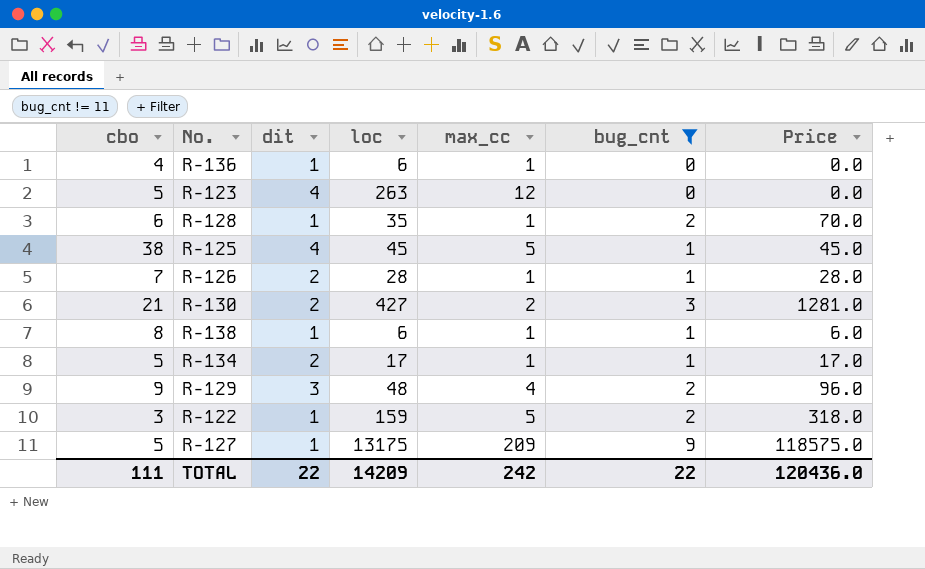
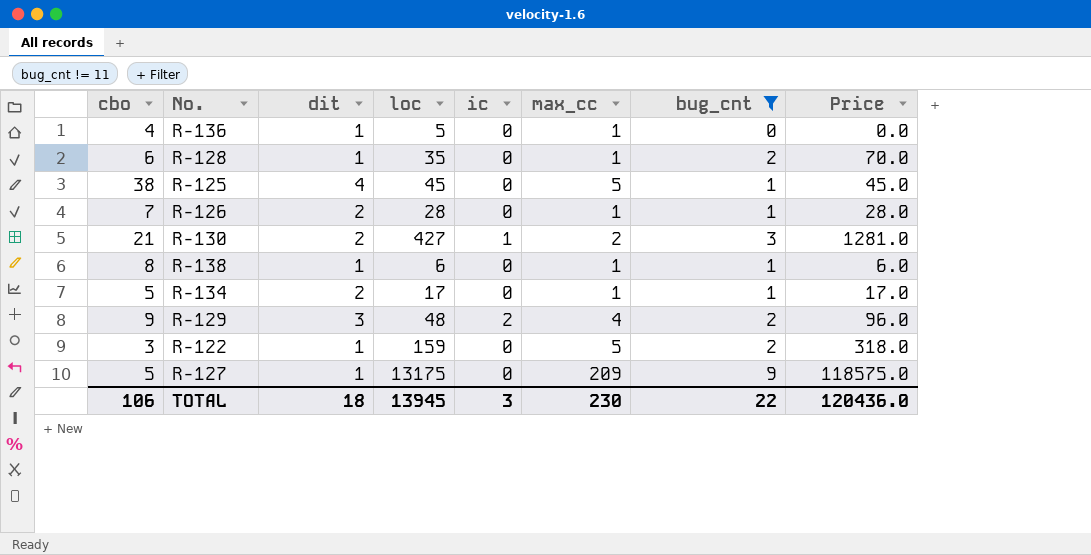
column ic | position: none -> 5
row R-123: 5 | 4 | 263 | 12 | 0 | 0.0 -> none
R-136 | loc: 6 -> 5
TOTAL | cbo: 111 -> 106
TOTAL | dit: 22 -> 18
TOTAL | loc: 14209 -> 13945
TOTAL | max_cc: 242 -> 230

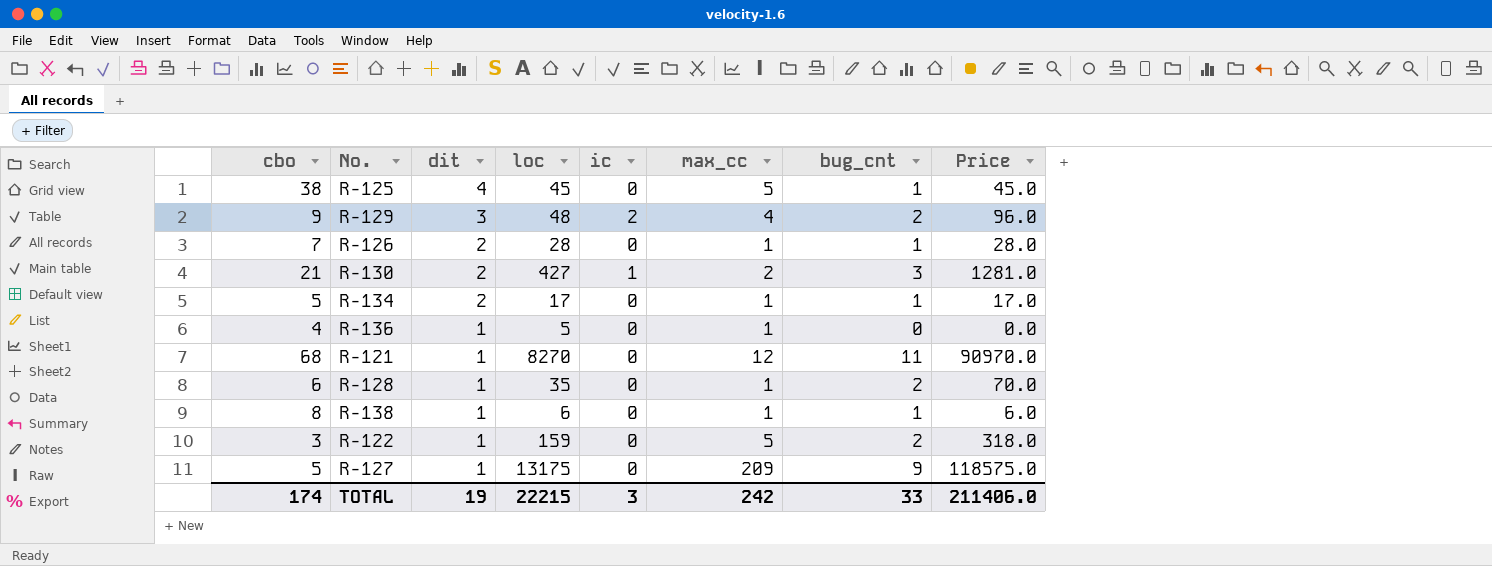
filter: bug_cnt != 11 -> none
row order: none -> dit descending
TOTAL | cbo: 106 -> 174
TOTAL | dit: 18 -> 19
TOTAL | loc: 13945 -> 22215
TOTAL | max_cc: 230 -> 242
TOTAL | bug_cnt: 22 -> 33
TOTAL | Price: 120436.0 -> 211406.0

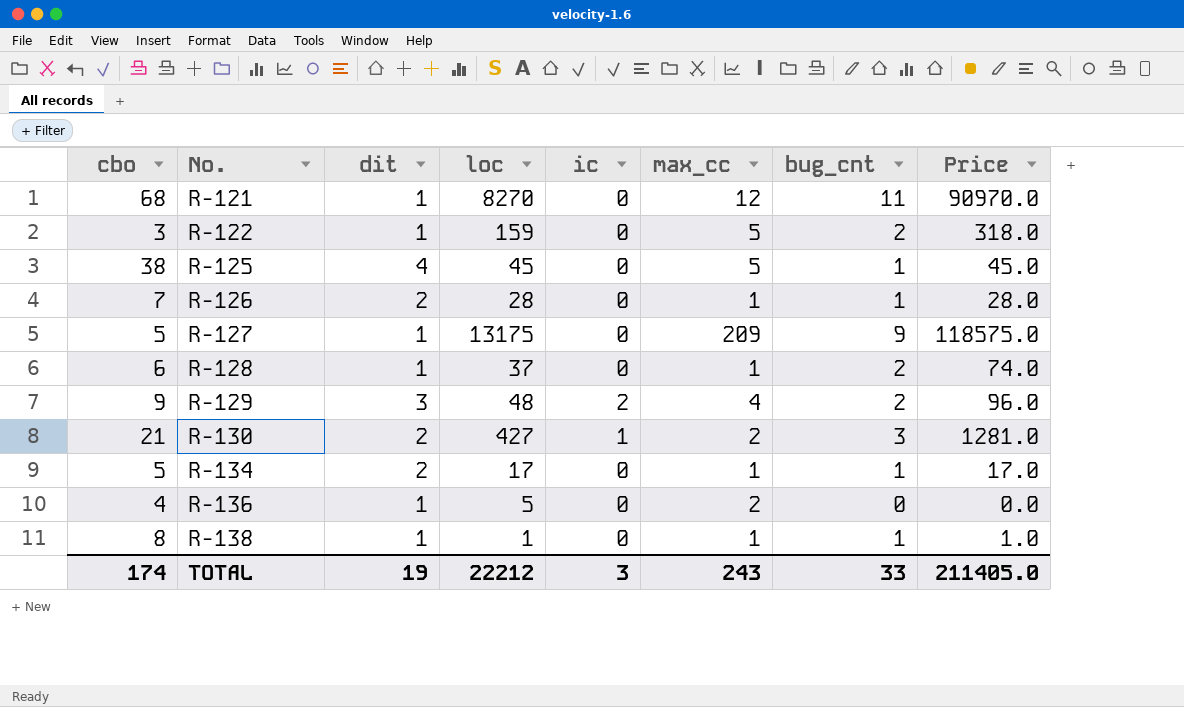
row order: dit descending -> No. ascending
R-128 | loc: 35 -> 37
R-128 | Price: 70.0 -> 74.0
R-136 | max_cc: 1 -> 2
R-138 | loc: 6 -> 1
R-138 | Price: 6.0 -> 1.0
TOTAL | loc: 22215 -> 22212
TOTAL | max_cc: 242 -> 243
TOTAL | Price: 211406.0 -> 211405.0

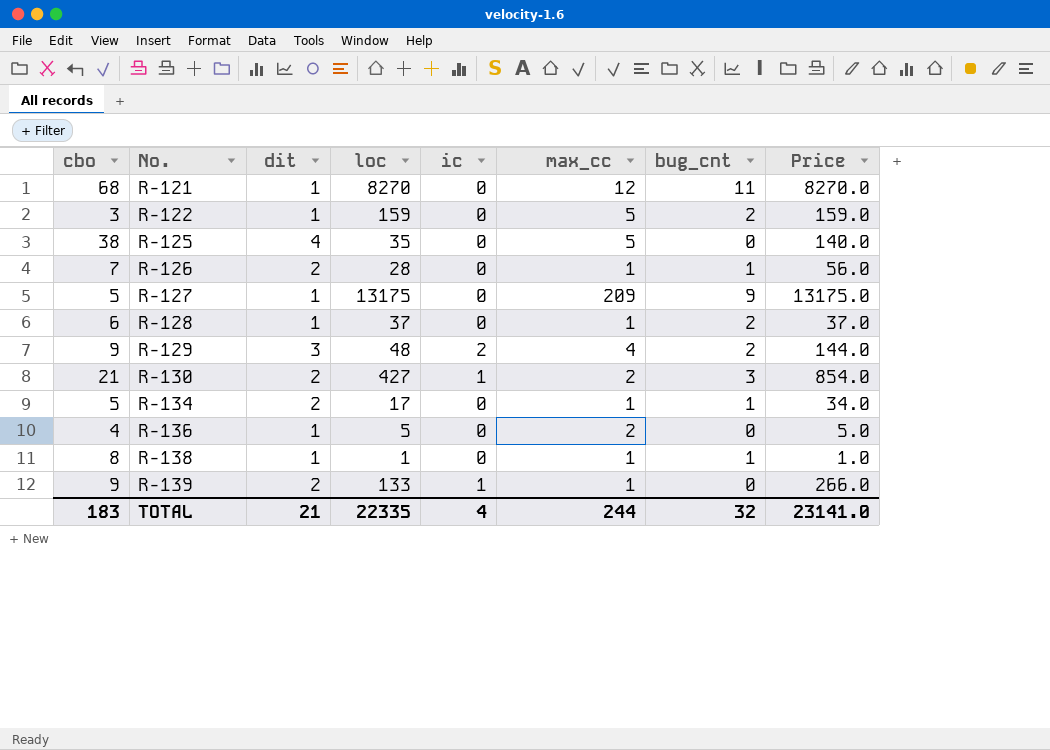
column Price | formula: [loc] * [bug_cnt] -> [dit] * [loc]
R-125 | loc: 45 -> 35
R-125 | bug_cnt: 1 -> 0
row R-139: none -> 9 | 2 | 133 | 1 | 1 | 0 | 266.0
TOTAL | cbo: 174 -> 183
TOTAL | dit: 19 -> 21
TOTAL | loc: 22212 -> 22335
TOTAL | ic: 3 -> 4
TOTAL | max_cc: 243 -> 244
TOTAL | bug_cnt: 33 -> 32
TOTAL | Price: 211405.0 -> 23141.0

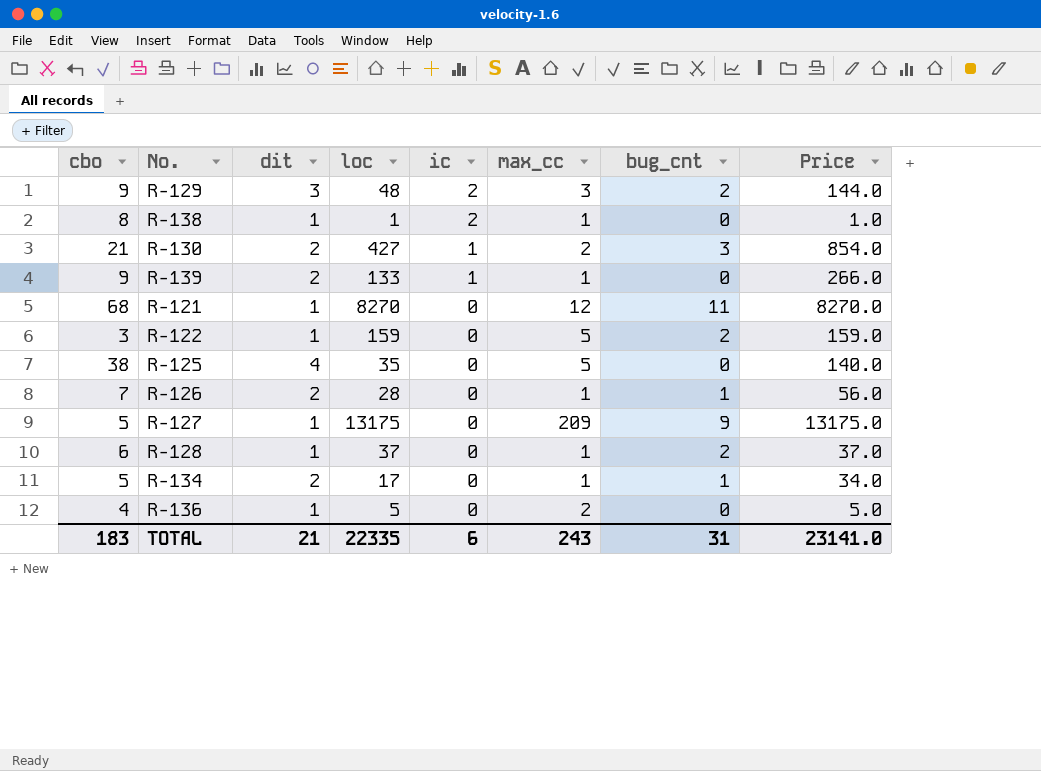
row order: No. ascending -> ic descending
R-129 | max_cc: 4 -> 3
R-138 | ic: 0 -> 2
R-138 | bug_cnt: 1 -> 0
TOTAL | ic: 4 -> 6
TOTAL | max_cc: 244 -> 243
TOTAL | bug_cnt: 32 -> 31

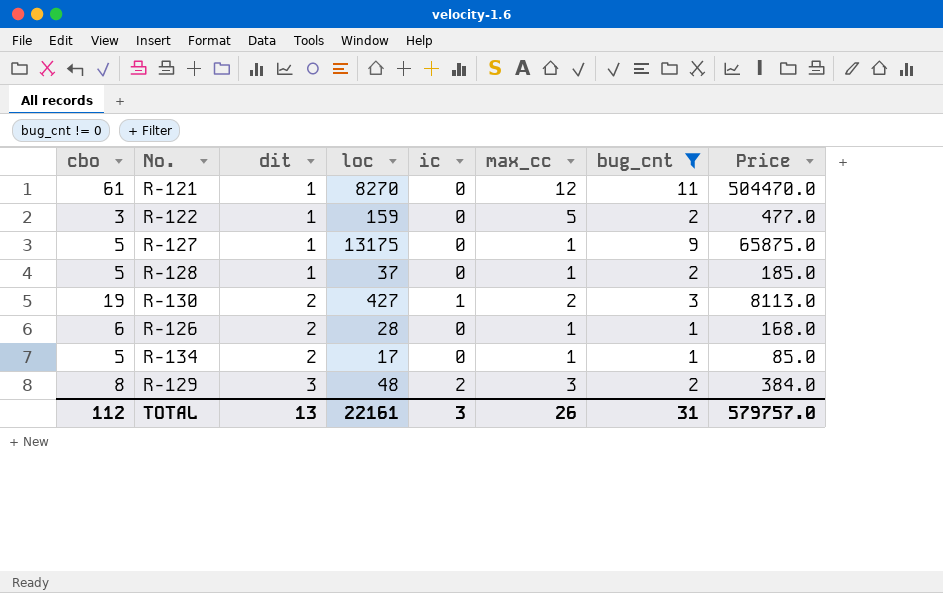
filter: none -> bug_cnt != 0
row order: ic descending -> dit ascending
column Price | formula: [dit] * [loc] -> [cbo] * [loc]
R-121 | cbo: 68 -> 61
R-127 | max_cc: 209 -> 1
R-128 | cbo: 6 -> 5
R-130 | cbo: 21 -> 19
R-126 | cbo: 7 -> 6
R-129 | cbo: 9 -> 8
TOTAL | cbo: 183 -> 112
TOTAL | dit: 21 -> 13
TOTAL | loc: 22335 -> 22161
TOTAL | ic: 6 -> 3
TOTAL | max_cc: 243 -> 26
TOTAL | Price: 23141.0 -> 579757.0

